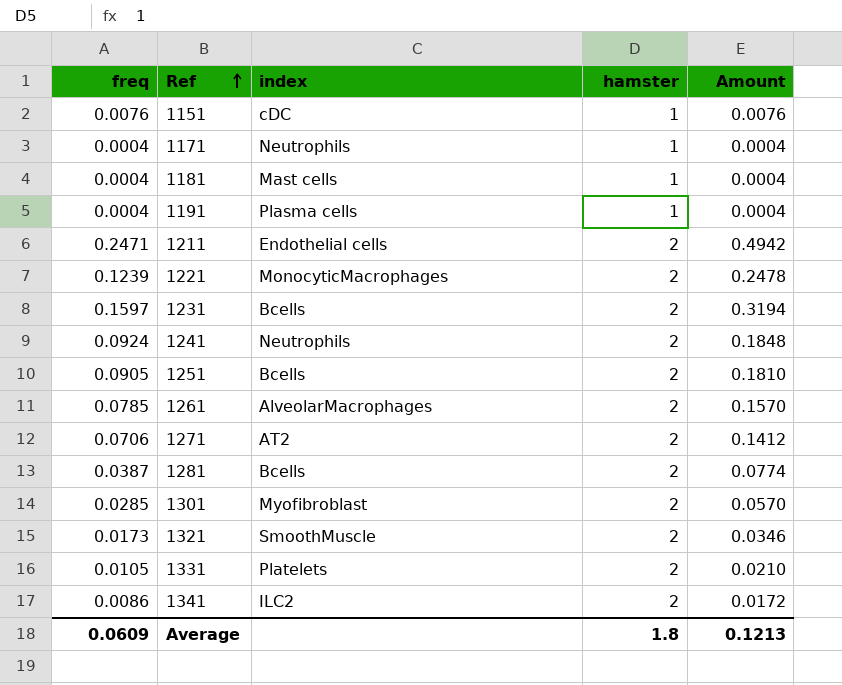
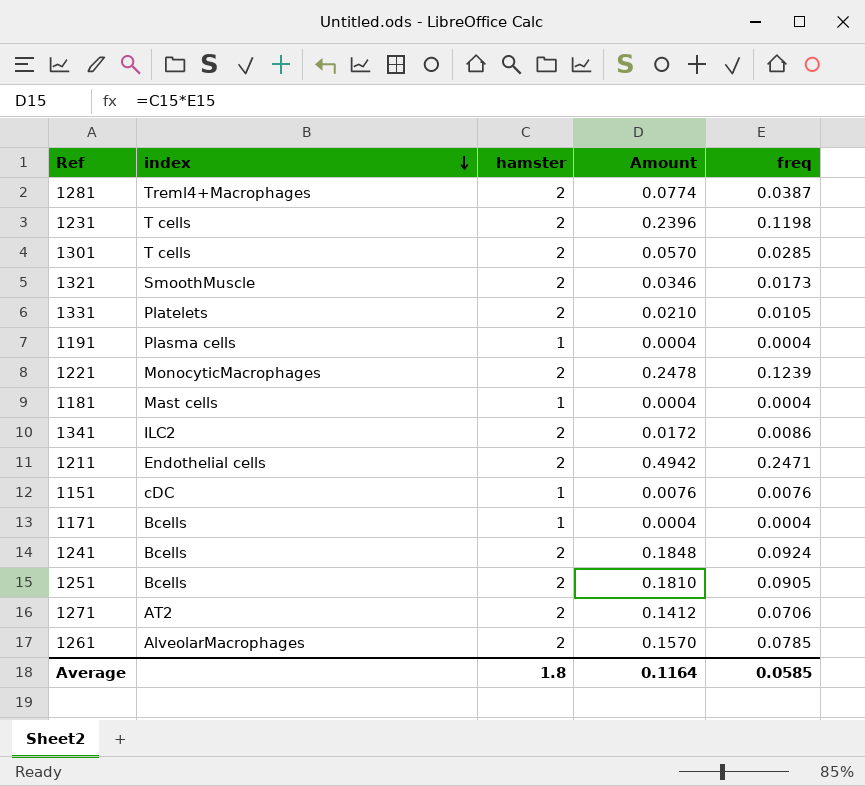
row order: Ref ascending -> index descending
column freq | position: 1 -> 5
1281 | index: Bcells -> Treml4+Macrophages
1231 | index: Bcells -> T cells
1231 | Amount: 0.3194 -> 0.2396
1231 | freq: 0.1597 -> 0.1198
1301 | index: Myofibroblast -> T cells
1171 | index: Neutrophils -> Bcells
1241 | index: Neutrophils -> Bcells
Average | Amount: 0.1213 -> 0.1164
Average | freq: 0.0609 -> 0.0585

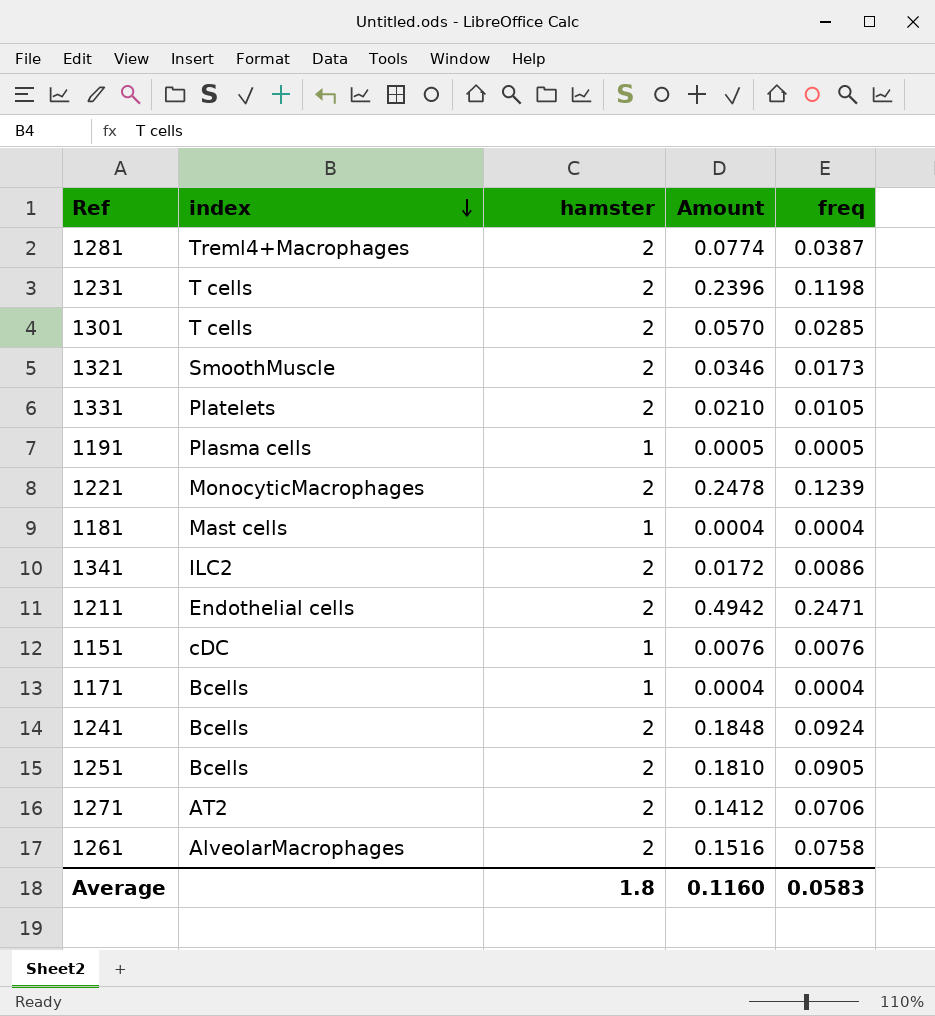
1191 | Amount: 0.0004 -> 0.0005
1191 | freq: 0.0004 -> 0.0005
1261 | Amount: 0.1570 -> 0.1516
1261 | freq: 0.0785 -> 0.0758
Average | Amount: 0.1164 -> 0.1160
Average | freq: 0.0585 -> 0.0583

